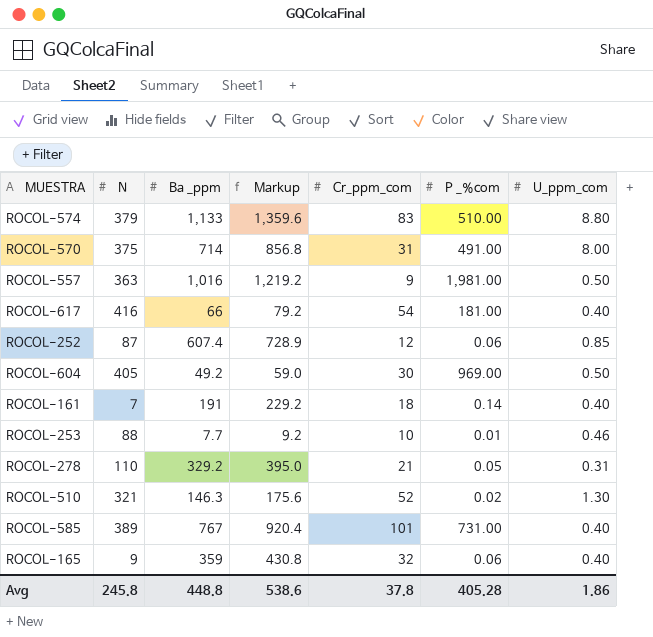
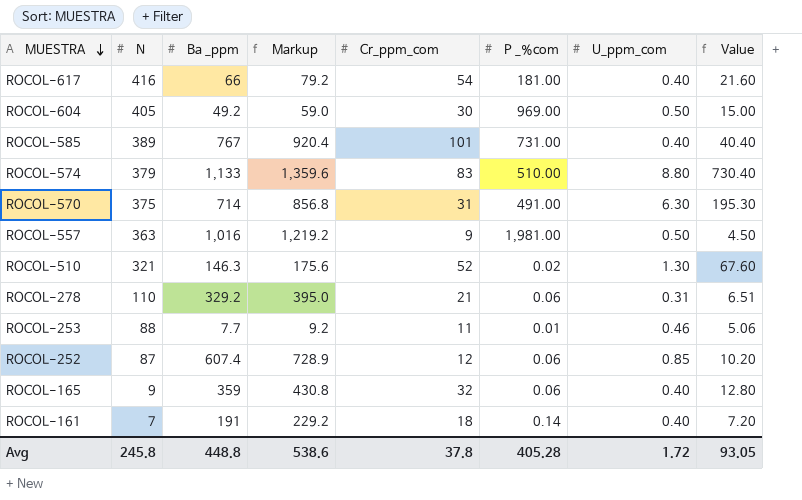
row order: none -> MUESTRA descending
column Value | formula: none -> [Cr_ppm_com] * [U_ppm_com]
ROCOL-570 | U_ppm_com: 8.00 -> 6.30
ROCOL-278 | P _%com: 0.05 -> 0.06
ROCOL-253 | Cr_ppm_com: 10 -> 11
Avg | U_ppm_com: 1.86 -> 1.72

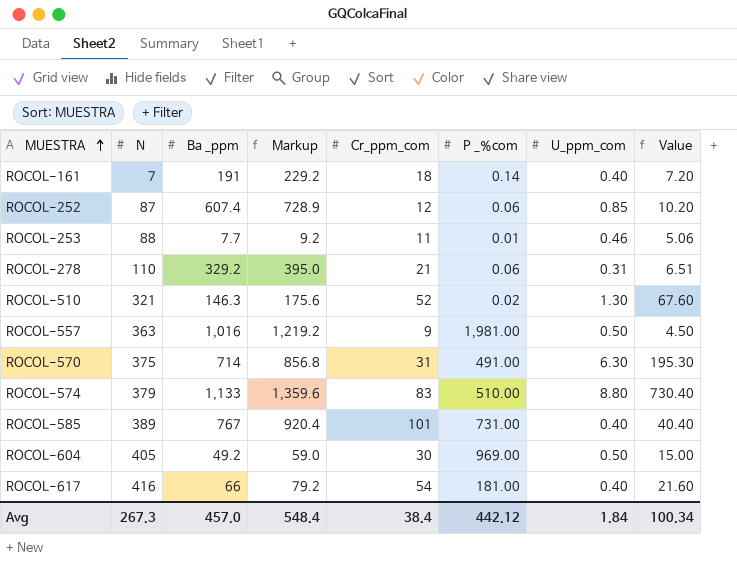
row order: MUESTRA descending -> MUESTRA ascending
row ROCOL-165: 9 | 359 | 430.8 | 32 | 0.06 | 0.40 | 12.80 -> none
Avg | N: 245.8 -> 267.3
Avg | Ba _ppm: 448.8 -> 457.0
Avg | Markup: 538.6 -> 548.4
Avg | Cr_ppm_com: 37.8 -> 38.4
Avg | P _%com: 405.28 -> 442.12
Avg | U_ppm_com: 1.72 -> 1.84
Avg | Value: 93.05 -> 100.34

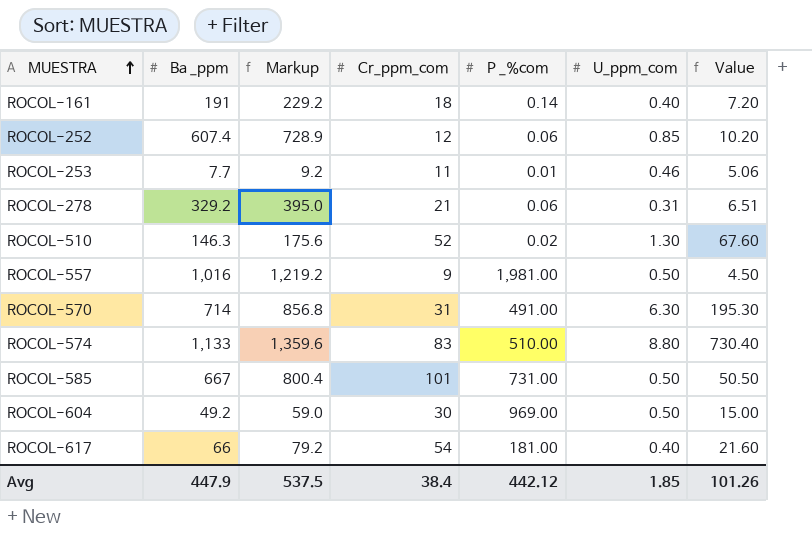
column N | position: 2 -> none
ROCOL-585 | Ba _ppm: 767 -> 667
ROCOL-585 | Markup: 920.4 -> 800.4
ROCOL-585 | U_ppm_com: 0.40 -> 0.50
ROCOL-585 | Value: 40.40 -> 50.50
Avg | Ba _ppm: 457.0 -> 447.9
Avg | Markup: 548.4 -> 537.5
Avg | U_ppm_com: 1.84 -> 1.85
Avg | Value: 100.34 -> 101.26

